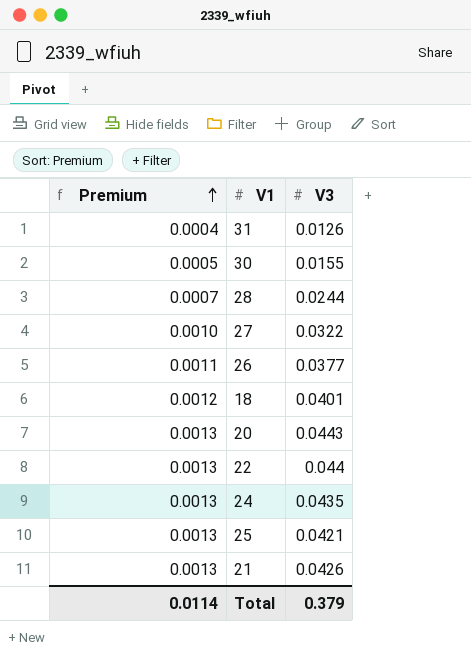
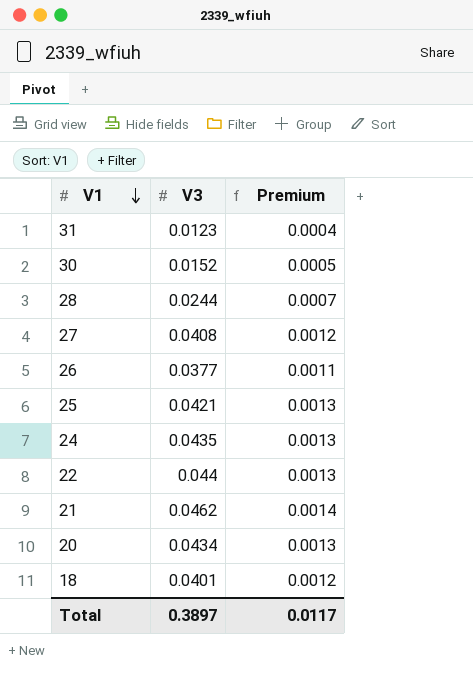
row order: Premium ascending -> V1 descending
column Premium | position: 1 -> 3
31 | V3: 0.0126 -> 0.0123
30 | V3: 0.0155 -> 0.0152
27 | V3: 0.0322 -> 0.0408
27 | Premium: 0.0010 -> 0.0012
21 | V3: 0.0426 -> 0.0462
21 | Premium: 0.0013 -> 0.0014
20 | V3: 0.0443 -> 0.0434
Total | V3: 0.379 -> 0.3897
Total | Premium: 0.0114 -> 0.0117

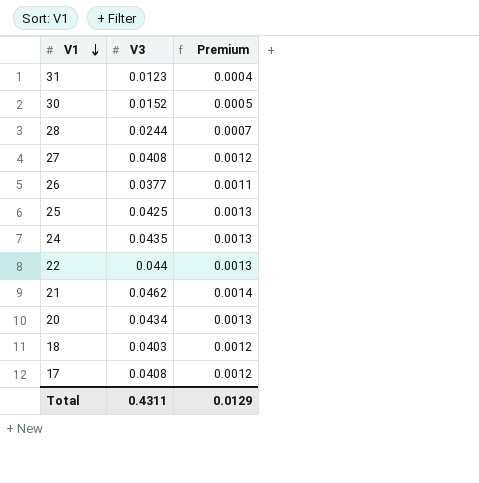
25 | V3: 0.0421 -> 0.0425
18 | V3: 0.0401 -> 0.0403
row 17: none -> 0.0408 | 0.0012
Total | V3: 0.3897 -> 0.4311
Total | Premium: 0.0117 -> 0.0129

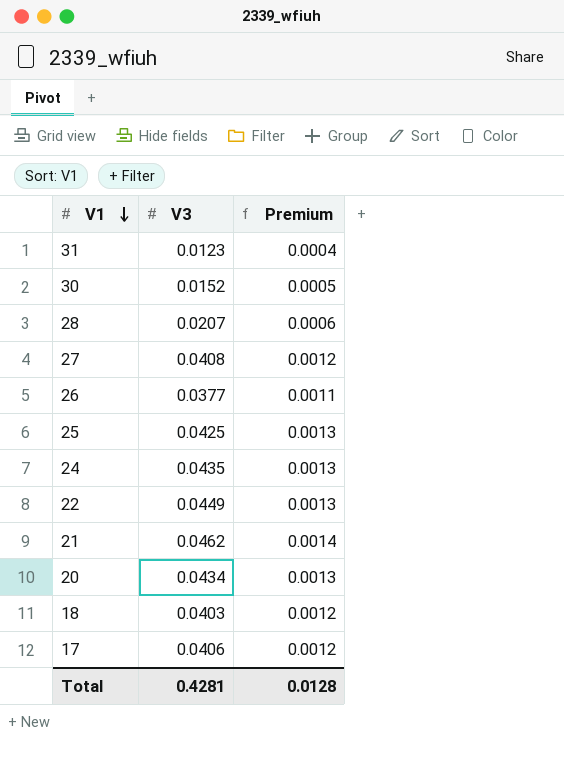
28 | V3: 0.0244 -> 0.0207
28 | Premium: 0.0007 -> 0.0006
22 | V3: 0.044 -> 0.0449
17 | V3: 0.0408 -> 0.0406
Total | V3: 0.4311 -> 0.4281
Total | Premium: 0.0129 -> 0.0128

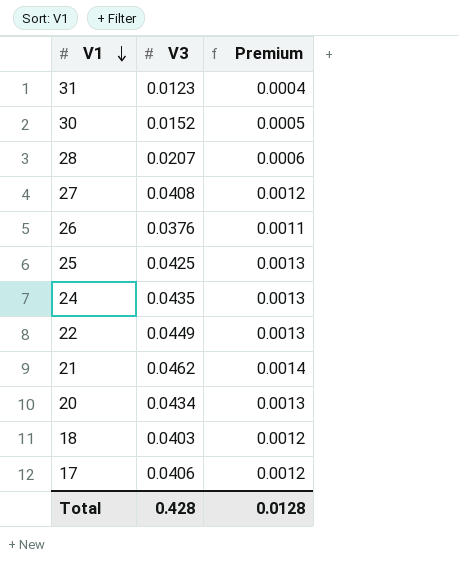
26 | V3: 0.0377 -> 0.0376
Total | V3: 0.4281 -> 0.428

